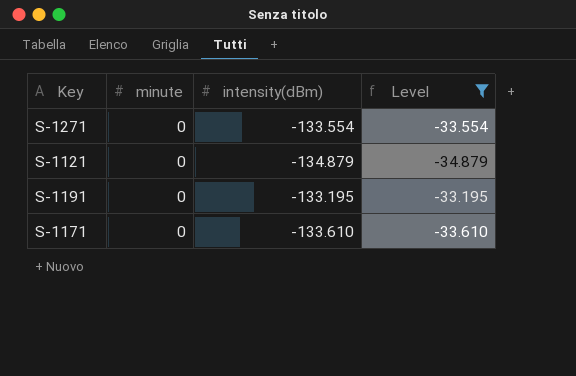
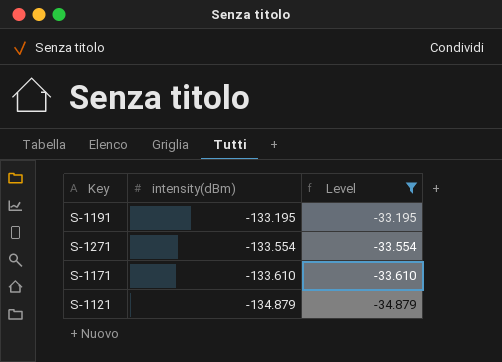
row order: none -> intensity(dBm) descending
column minute | position: 2 -> none

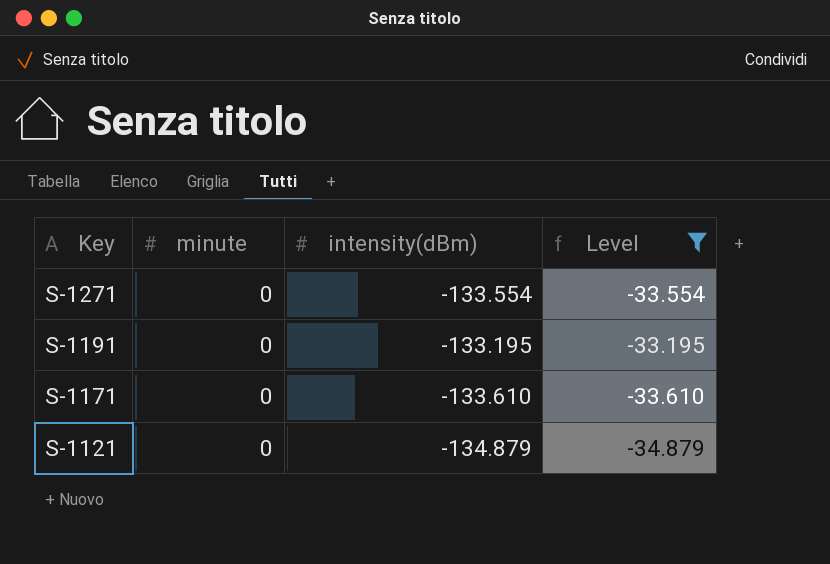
row order: intensity(dBm) descending -> Key descending
column minute | position: none -> 2

